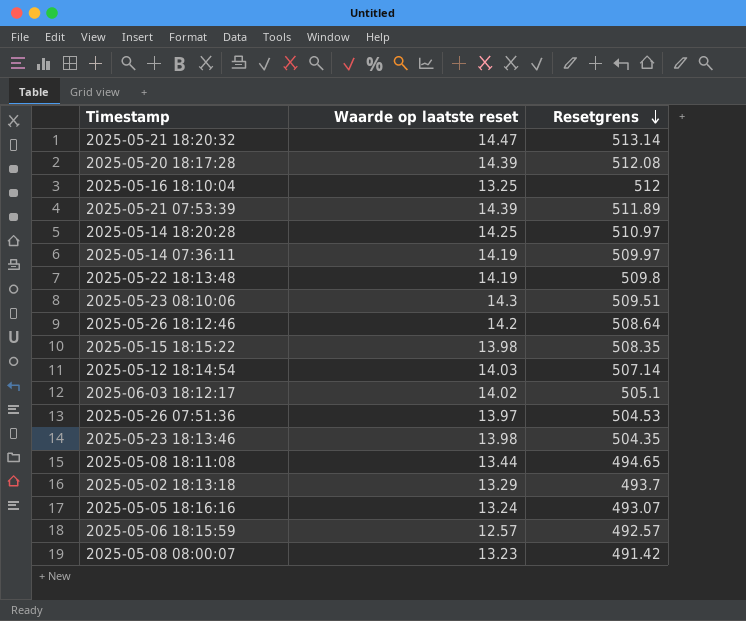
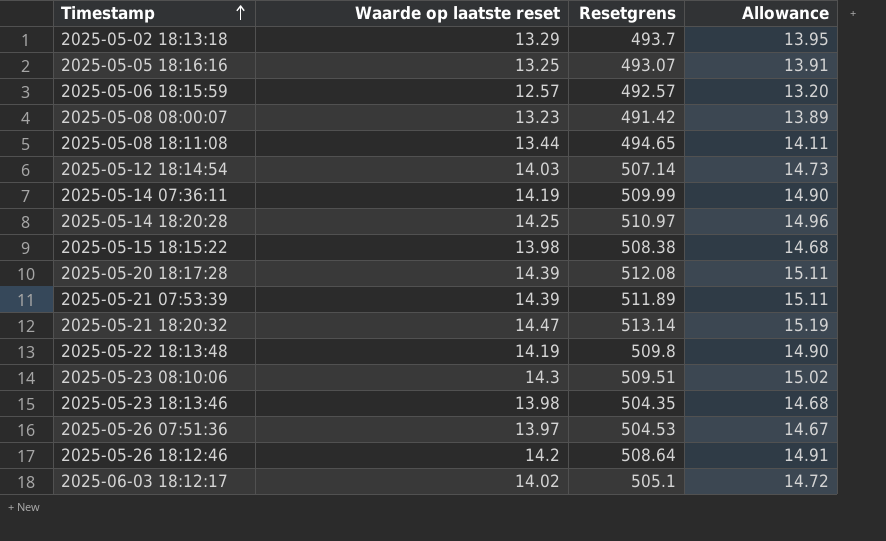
row order: Resetgrens descending -> Timestamp ascending
column Allowance | formula: none -> [Waarde op laatste reset] * 1.05
row 2025-05-16 18:10:04: 13.25 | 512 -> none
2025-05-05 18:16:16 | Waarde op laatste reset: 13.24 -> 13.25
2025-05-14 07:36:11 | Resetgrens: 509.97 -> 509.99
2025-05-15 18:15:22 | Resetgrens: 508.35 -> 508.38

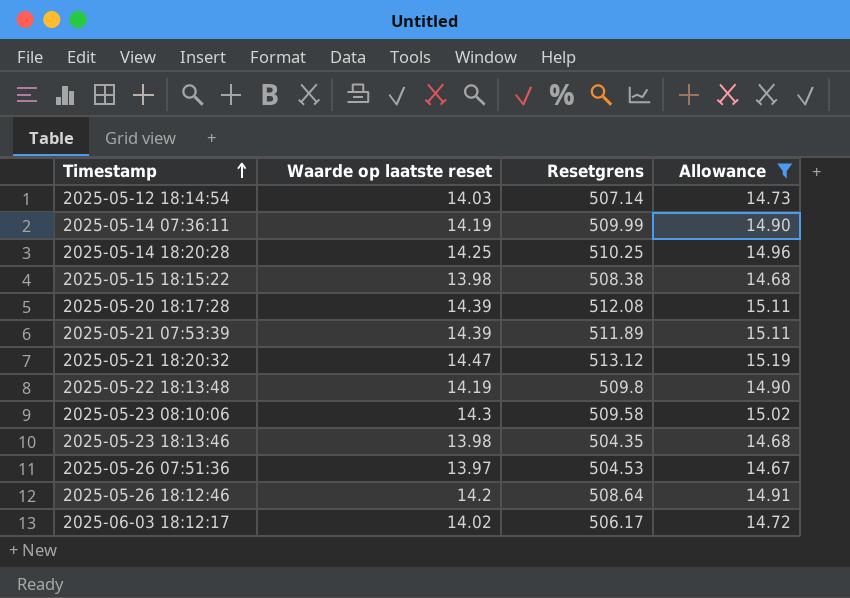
filter: none -> Allowance >= 14.67
2025-05-14 18:20:28 | Resetgrens: 510.97 -> 510.25
2025-05-21 18:20:32 | Resetgrens: 513.14 -> 513.12
2025-05-23 08:10:06 | Resetgrens: 509.51 -> 509.58
2025-06-03 18:12:17 | Resetgrens: 505.1 -> 506.17

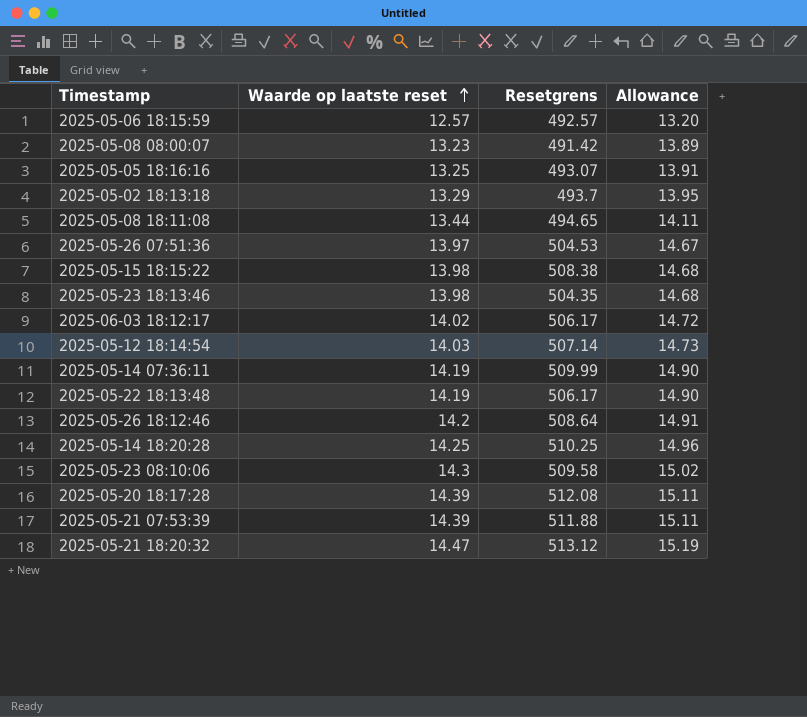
filter: Allowance >= 14.67 -> none
row order: Timestamp ascending -> Waarde op laatste reset ascending
2025-05-22 18:13:48 | Resetgrens: 509.8 -> 506.17
2025-05-21 07:53:39 | Resetgrens: 511.89 -> 511.88

